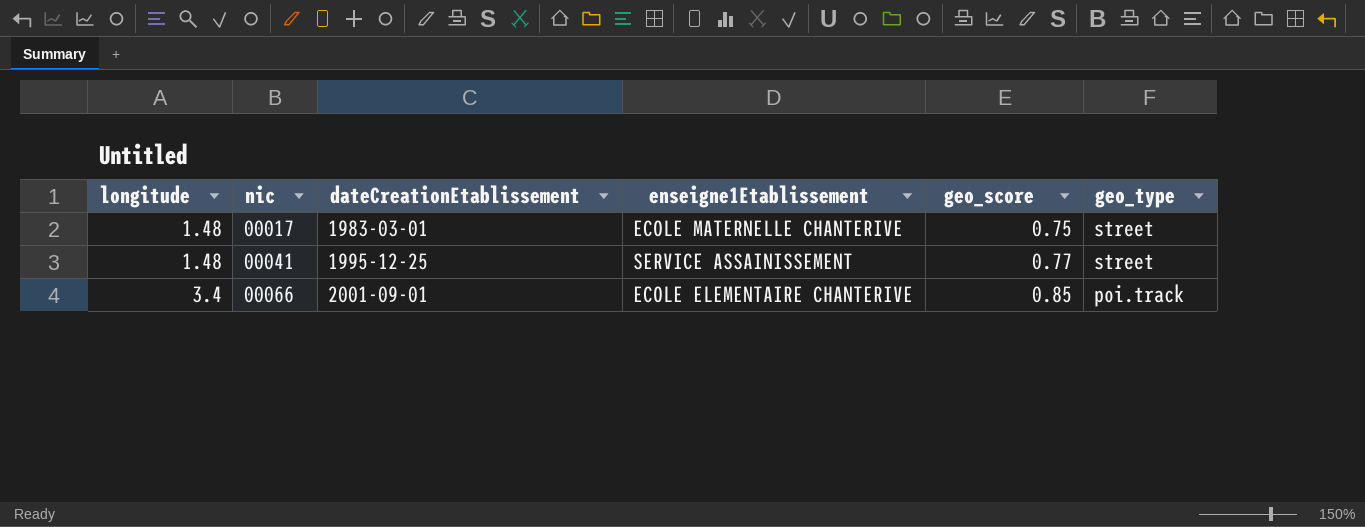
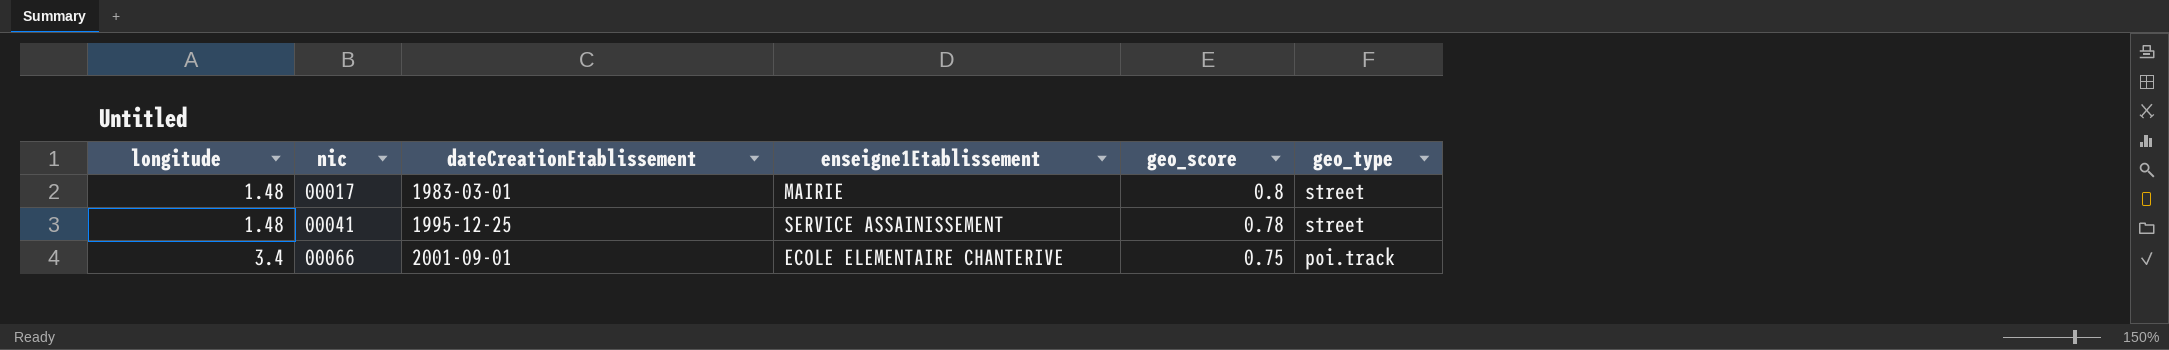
00017 | enseigne1Etablissement: ECOLE MATERNELLE CHANTERIVE -> MAIRIE
00017 | geo_score: 0.75 -> 0.8
00041 | geo_score: 0.77 -> 0.78
00066 | geo_score: 0.85 -> 0.75

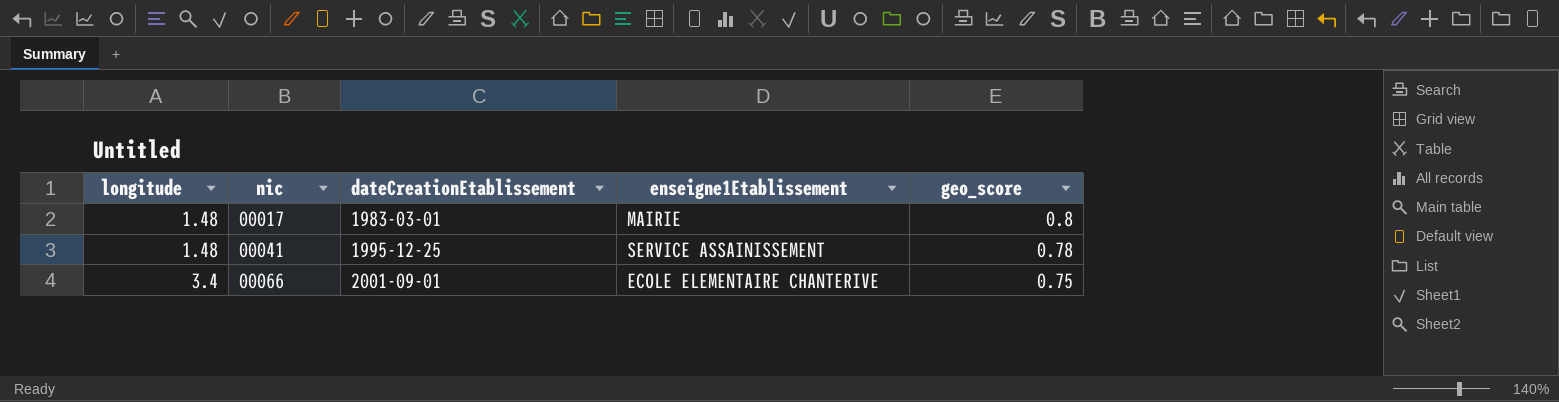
column geo_type | position: 6 -> none

